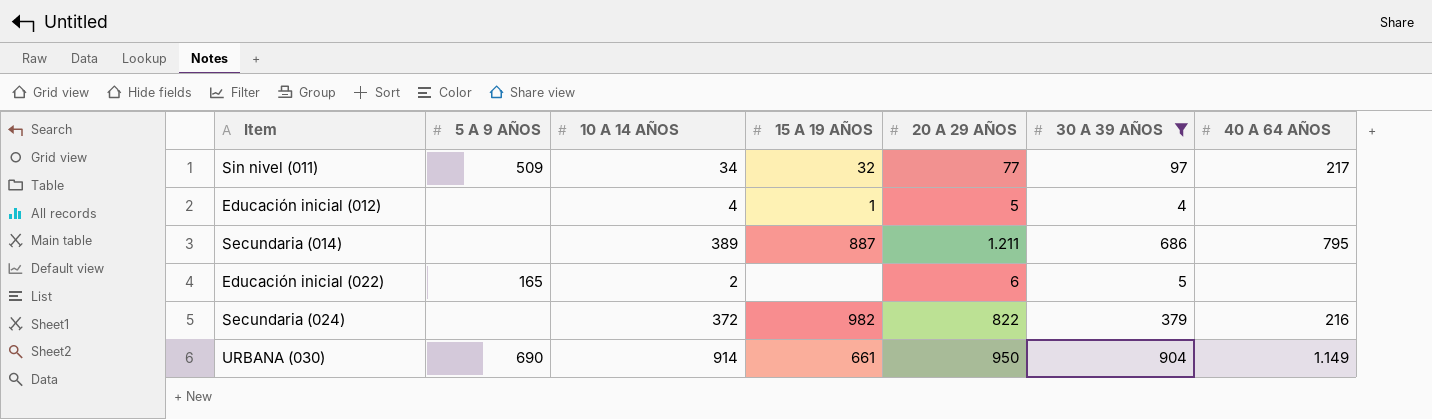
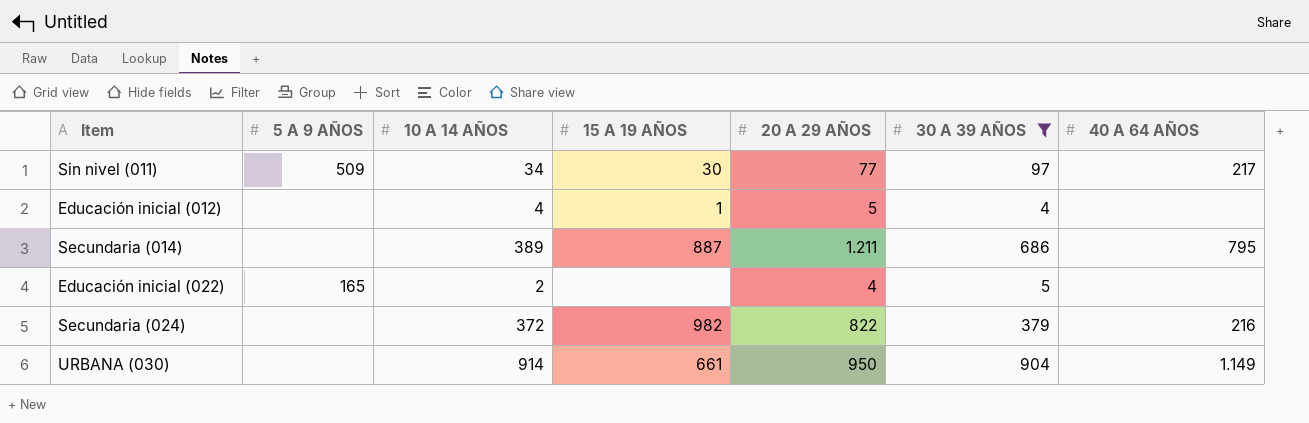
Sin nivel (011) | 15 A 19 AÑOS: 32 -> 30
Educación inicial (022) | 20 A 29 AÑOS: 6 -> 4
URBANA (030) | 5 A 9 AÑOS: 690 -> none

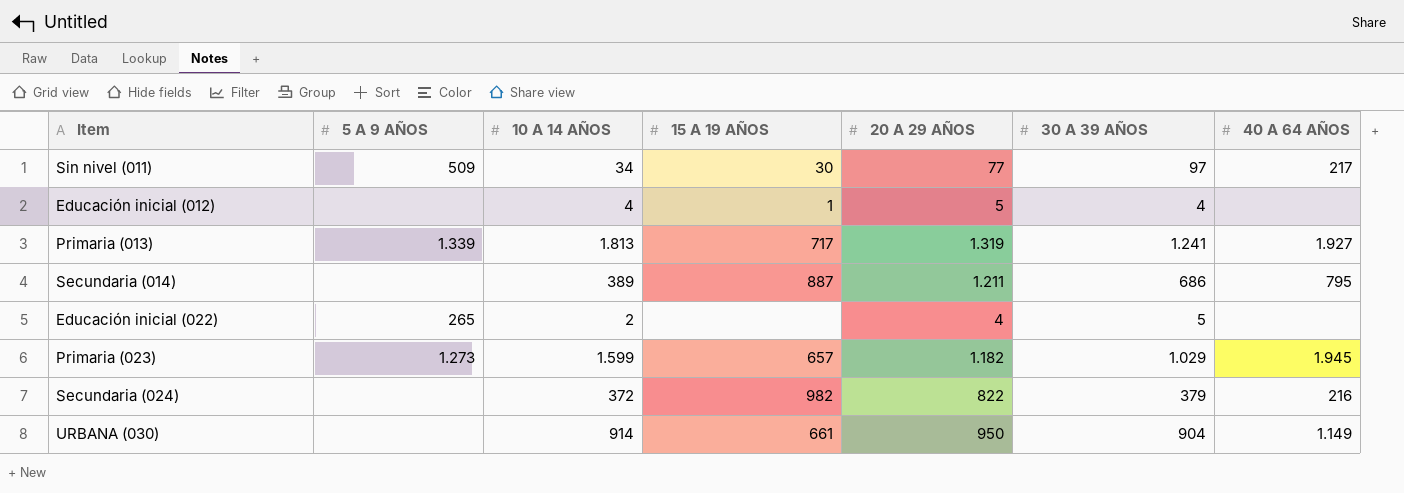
filter: 30 A 39 AÑOS <= 904 -> none
Educación inicial (022) | 5 A 9 AÑOS: 165 -> 265

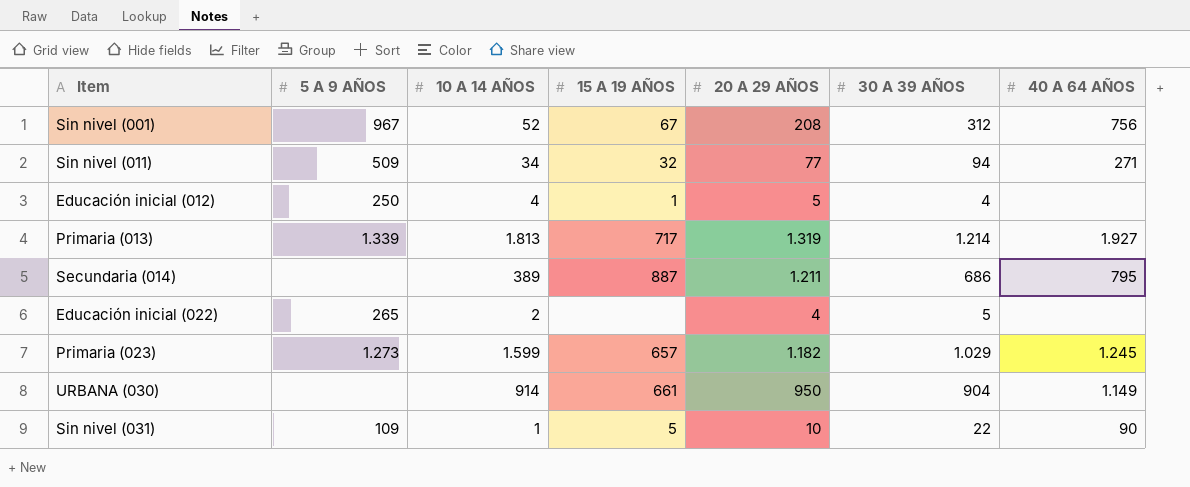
row Secundaria (024): none | 372 | 982 | 822 | 379 | 216 -> none
row Sin nivel (001): none -> 967 | 52 | 67 | 208 | 312 | 756
Sin nivel (011) | 15 A 19 AÑOS: 30 -> 32
Sin nivel (011) | 30 A 39 AÑOS: 97 -> 94
Sin nivel (011) | 40 A 64 AÑOS: 217 -> 271
Educación inicial (012) | 5 A 9 AÑOS: none -> 250
Primaria (013) | 30 A 39 AÑOS: 1.241 -> 1.214
Primaria (023) | 40 A 64 AÑOS: 1.945 -> 1.245
row Sin nivel (031): none -> 109 | 1 | 5 | 10 | 22 | 90

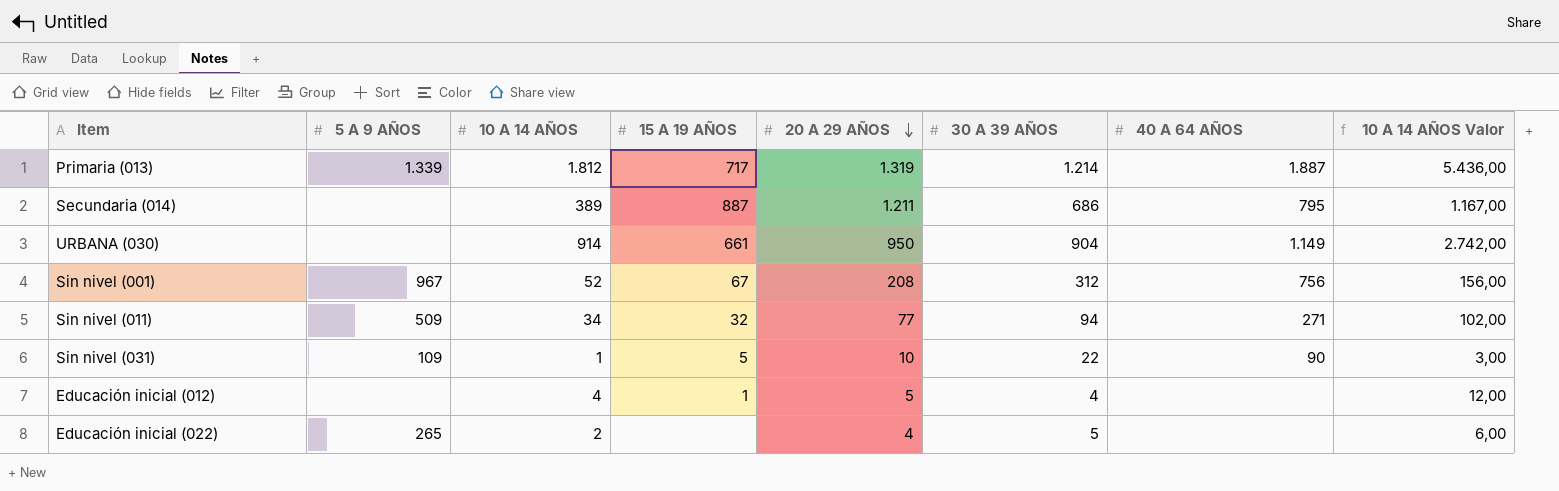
row order: none -> 20 A 29 AÑOS descending
column 10 A 14 AÑOS Valor | formula: none -> [10 A 14 AÑOS] * 3
row Primaria (023): 1.273 | 1.599 | 657 | 1.182 | 1.029 | 1.245 -> none
Primaria (013) | 10 A 14 AÑOS: 1.813 -> 1.812
Primaria (013) | 40 A 64 AÑOS: 1.927 -> 1.887
Educación inicial (012) | 5 A 9 AÑOS: 250 -> none

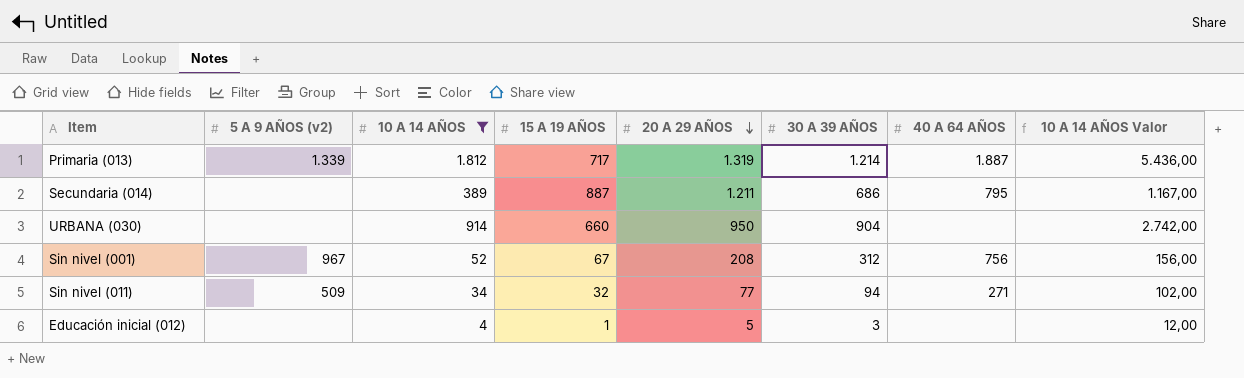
filter: none -> 10 A 14 AÑOS >= 4
column name: 5 A 9 AÑOS -> 5 A 9 AÑOS (v2)
URBANA (030) | 15 A 19 AÑOS: 661 -> 660
URBANA (030) | 40 A 64 AÑOS: 1.149 -> none
Educación inicial (012) | 30 A 39 AÑOS: 4 -> 3

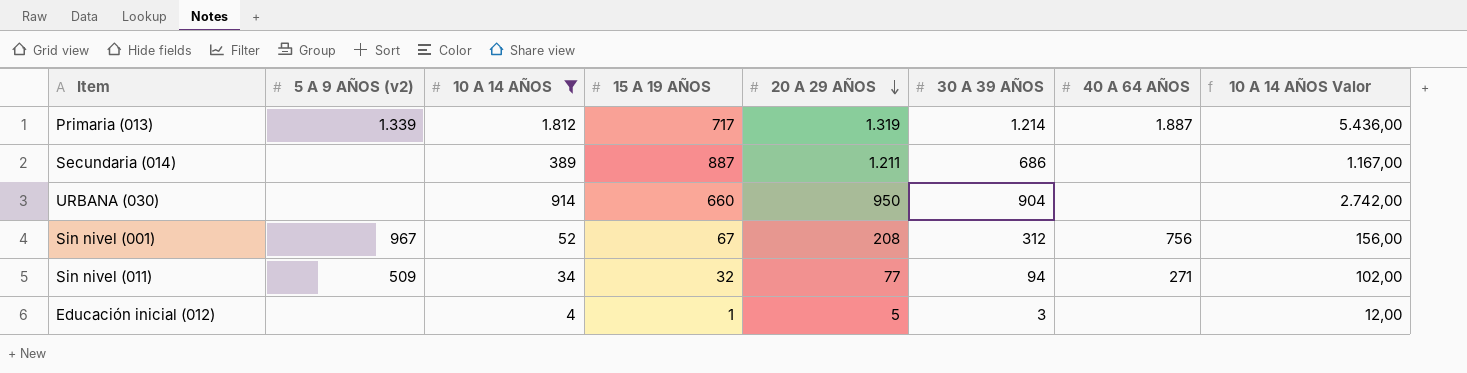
Secundaria (014) | 40 A 64 AÑOS: 795 -> none

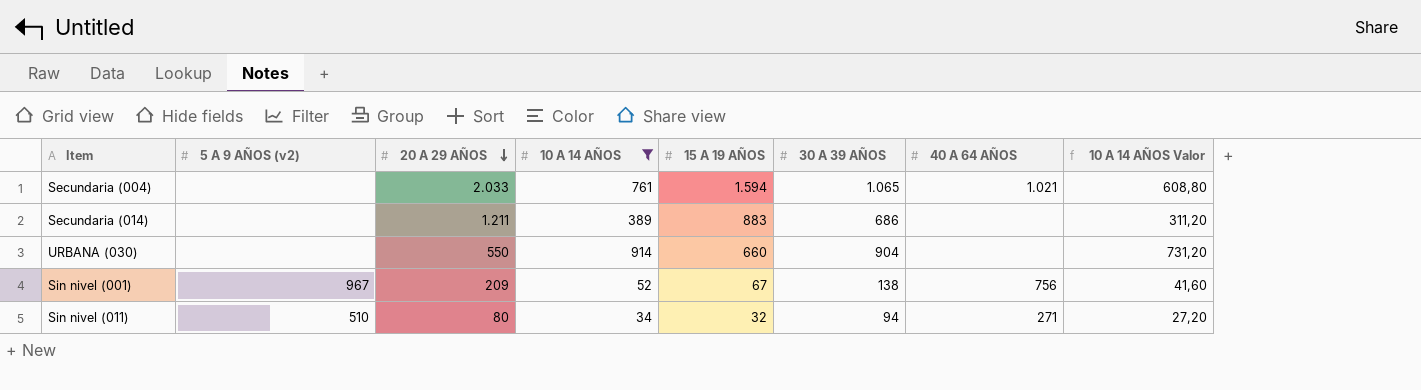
column 20 A 29 AÑOS | position: 5 -> 3
column 10 A 14 AÑOS Valor | formula: [10 A 14 AÑOS] * 3 -> [10 A 14 AÑOS] * 0,8
row Primaria (013): 1.339 | 1.812 | 717 | 1.319 | 1.214 | 1.887 | 5.436,00 -> none
row Educación inicial (012): none | 4 | 1 | 5 | 3 | none | 12,00 -> none
row Secundaria (004): none -> none | 2.033 | 761 | 1.594 | 1.065 | 1.021 | 608,80
Secundaria (014) | 15 A 19 AÑOS: 887 -> 883
URBANA (030) | 20 A 29 AÑOS: 950 -> 550
Sin nivel (001) | 20 A 29 AÑOS: 208 -> 209
Sin nivel (001) | 30 A 39 AÑOS: 312 -> 138
Sin nivel (011) | 5 A 9 AÑOS (v2): 509 -> 510
Sin nivel (011) | 20 A 29 AÑOS: 77 -> 80

